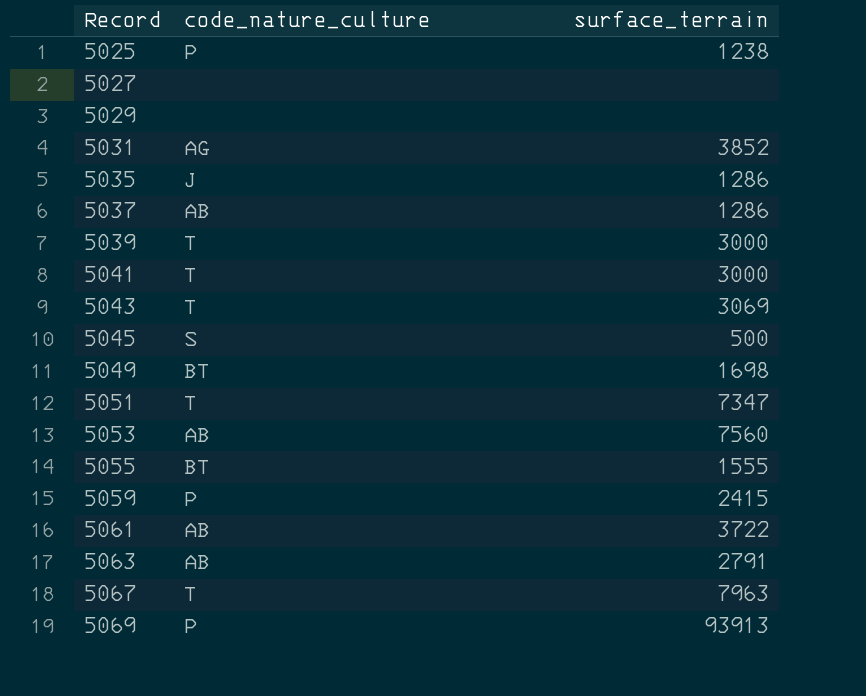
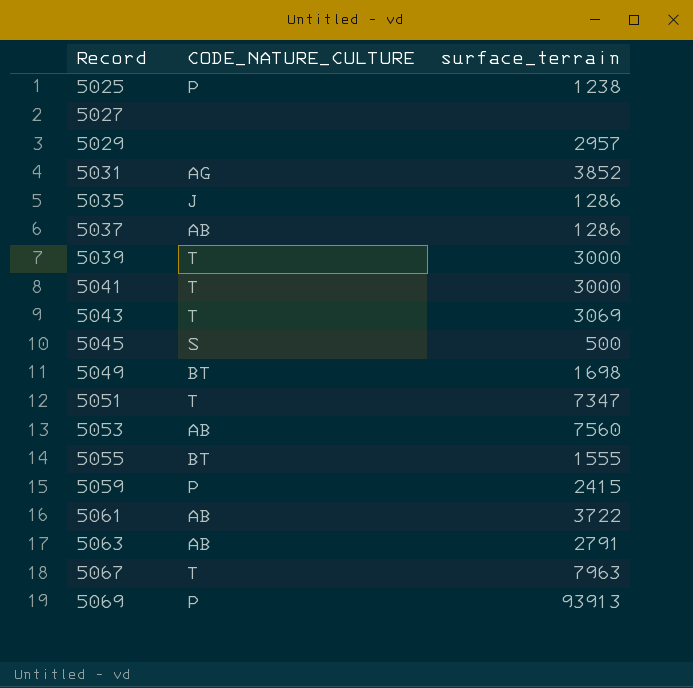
column name: code_nature_culture -> CODE_NATURE_CULTURE
5029 | surface_terrain: none -> 2957

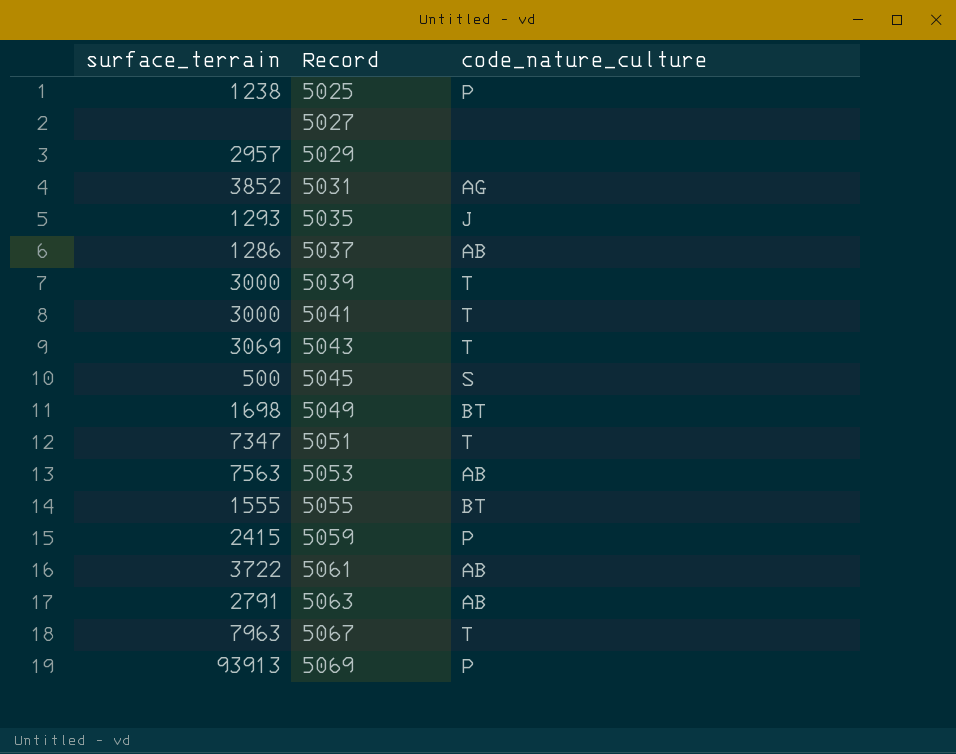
column surface_terrain | position: 3 -> 1
column name: CODE_NATURE_CULTURE -> code_nature_culture
5035 | surface_terrain: 1286 -> 1293
5053 | surface_terrain: 7560 -> 7563

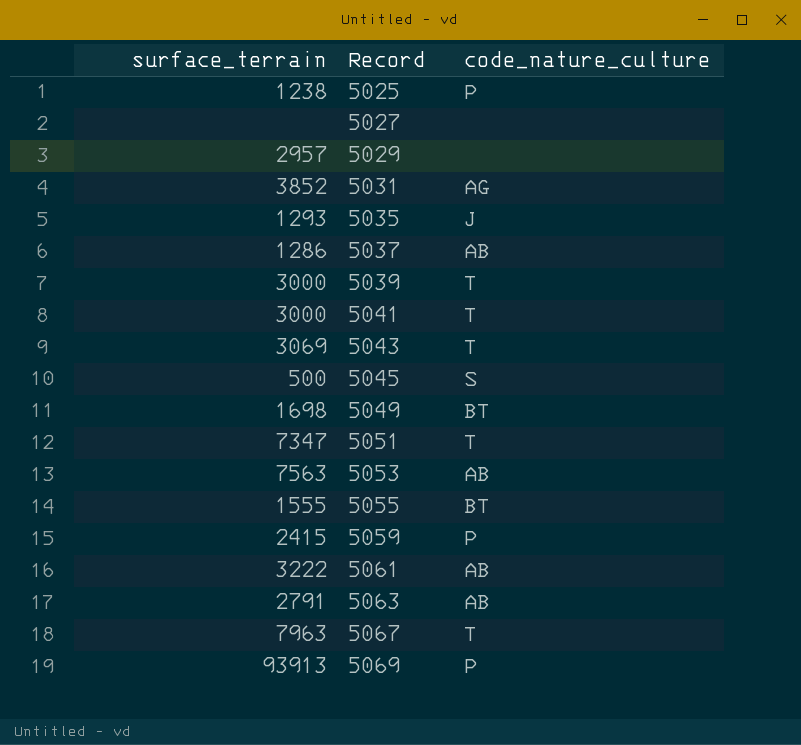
5061 | surface_terrain: 3722 -> 3222

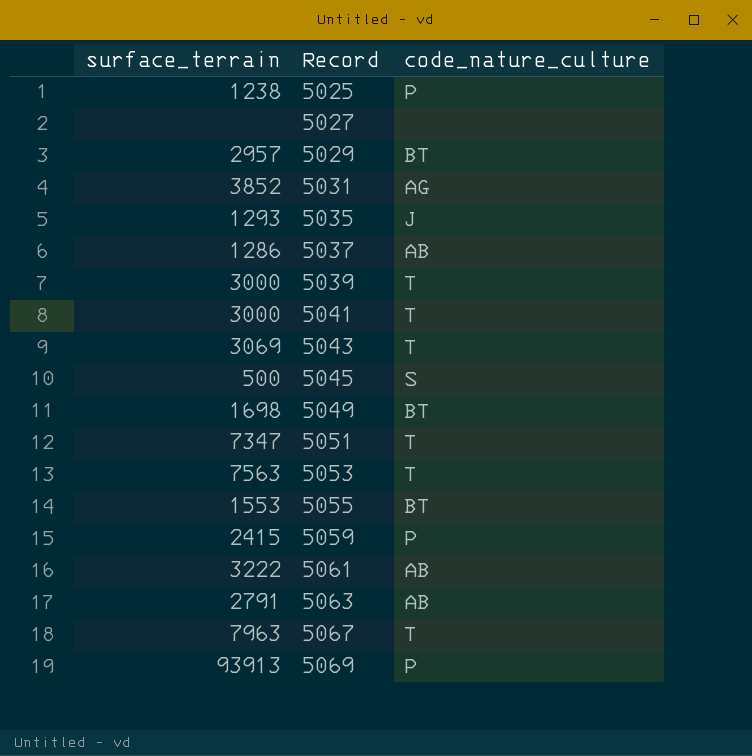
5029 | code_nature_culture: none -> BT
5053 | code_nature_culture: AB -> T
5055 | surface_terrain: 1555 -> 1553

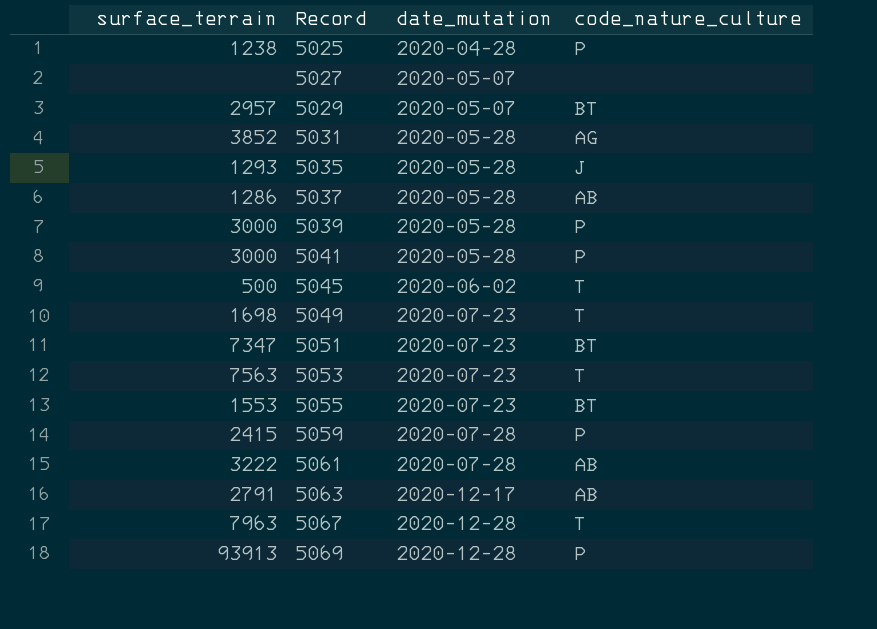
column date_mutation | position: none -> 3
row 5043: 3069 | T -> none
5039 | code_nature_culture: T -> P
5041 | code_nature_culture: T -> P
5045 | code_nature_culture: S -> T
5049 | code_nature_culture: BT -> T
5051 | code_nature_culture: T -> BT

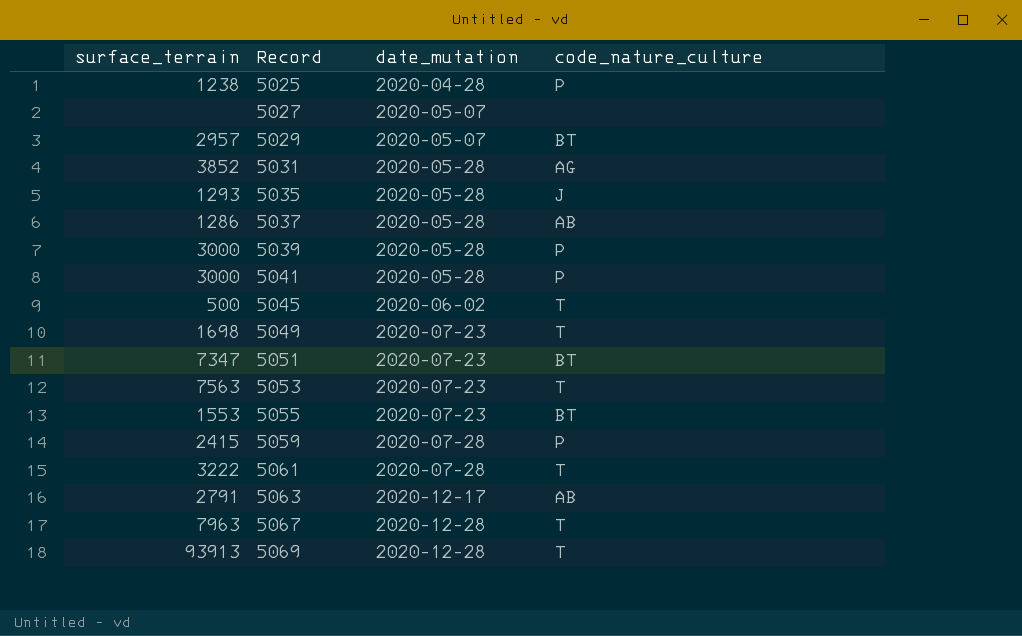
5061 | code_nature_culture: AB -> T
5069 | code_nature_culture: P -> T

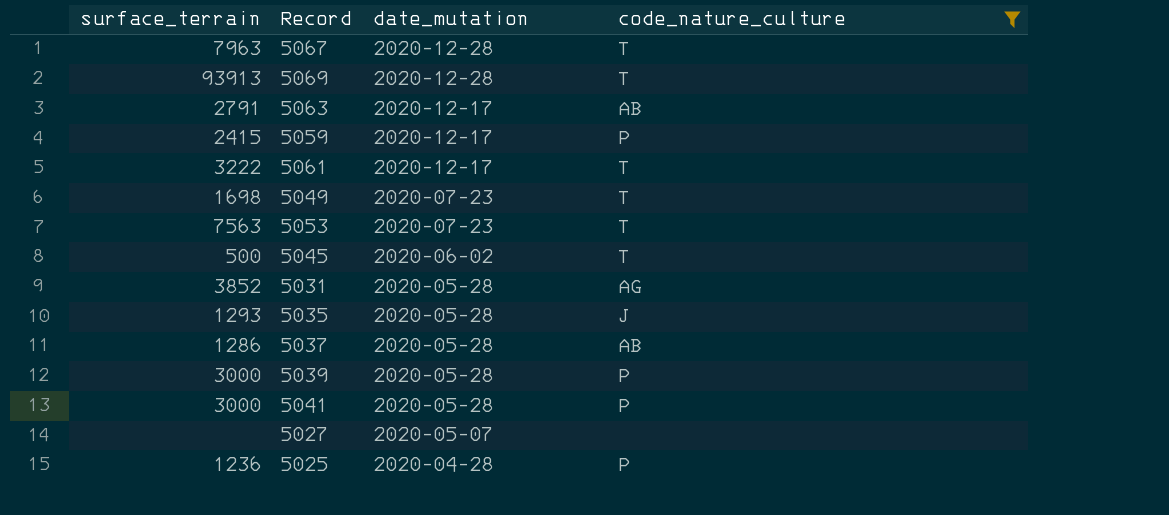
filter: none -> code_nature_culture != BT
row order: Record ascending -> date_mutation descending
5059 | date_mutation: 2020-07-28 -> 2020-12-17
5061 | date_mutation: 2020-07-28 -> 2020-12-17
5025 | surface_terrain: 1238 -> 1236

